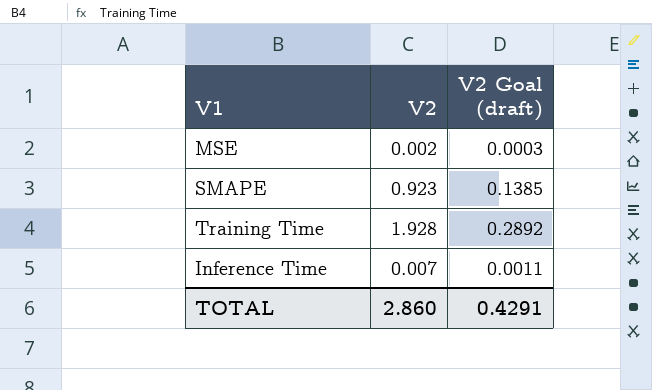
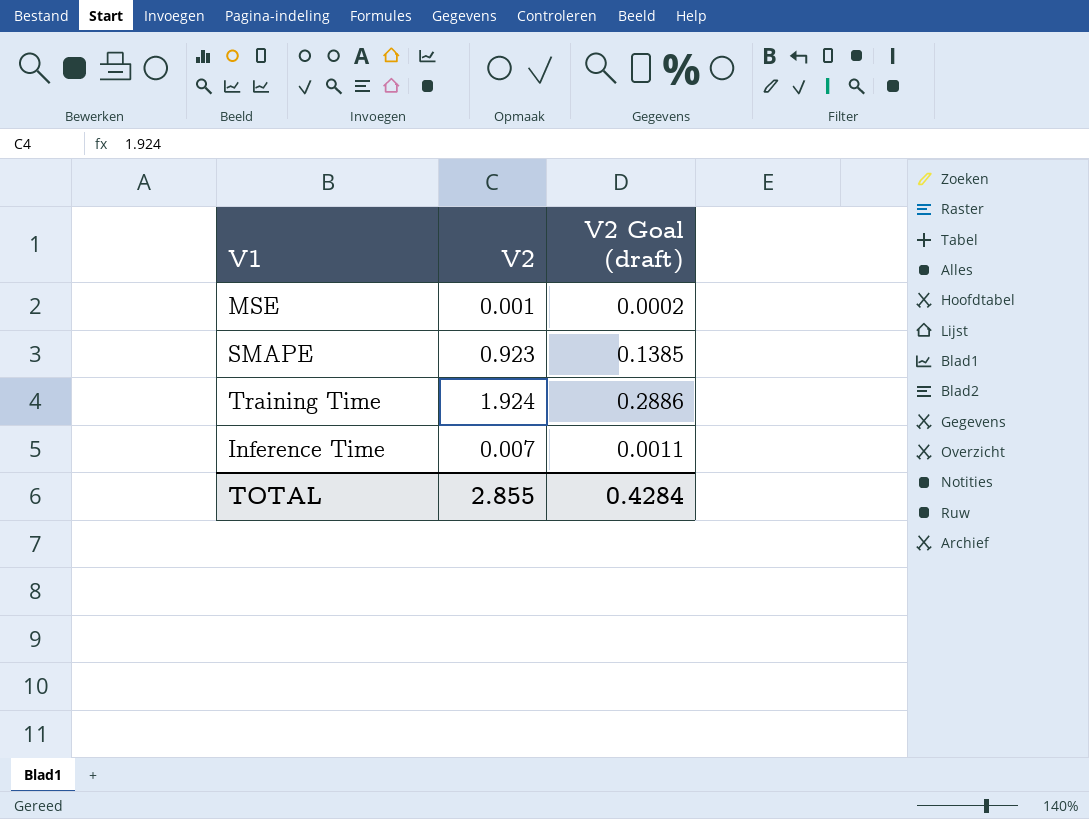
MSE | V2: 0.002 -> 0.001
MSE | V2 Goal (draft): 0.0003 -> 0.0002
Training Time | V2: 1.928 -> 1.924
Training Time | V2 Goal (draft): 0.2892 -> 0.2886
TOTAL | V2: 2.860 -> 2.855
TOTAL | V2 Goal (draft): 0.4291 -> 0.4284

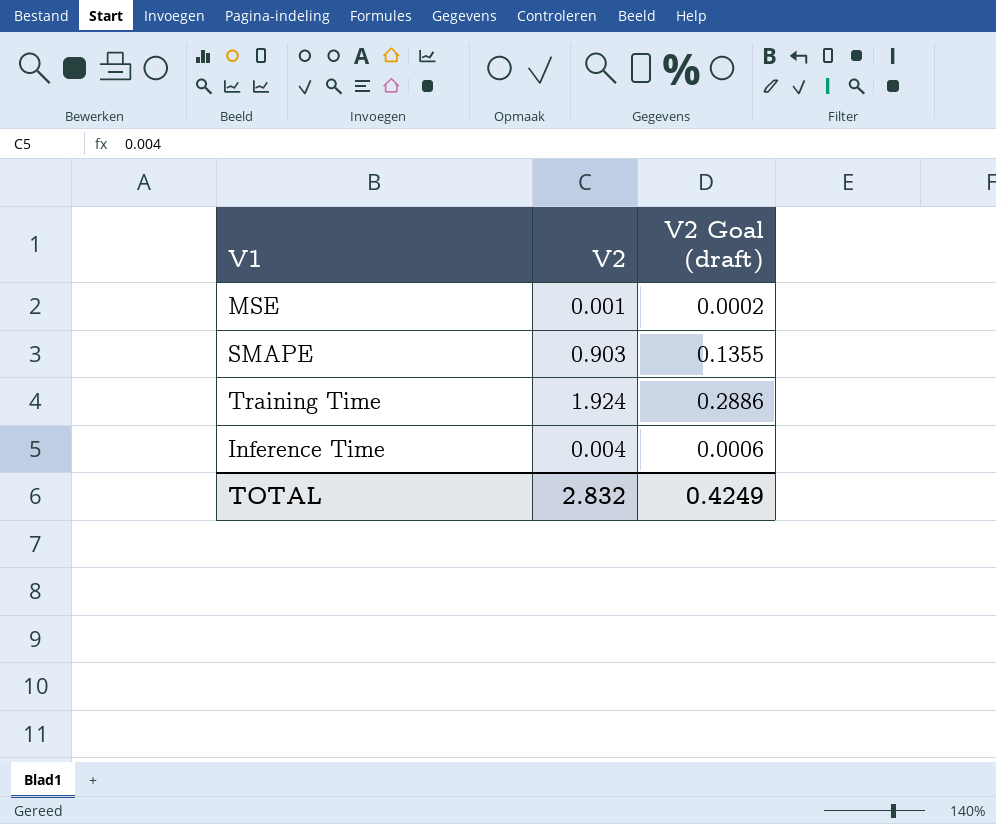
SMAPE | V2: 0.923 -> 0.903
SMAPE | V2 Goal (draft): 0.1385 -> 0.1355
Inference Time | V2: 0.007 -> 0.004
Inference Time | V2 Goal (draft): 0.0011 -> 0.0006
TOTAL | V2: 2.855 -> 2.832
TOTAL | V2 Goal (draft): 0.4284 -> 0.4249

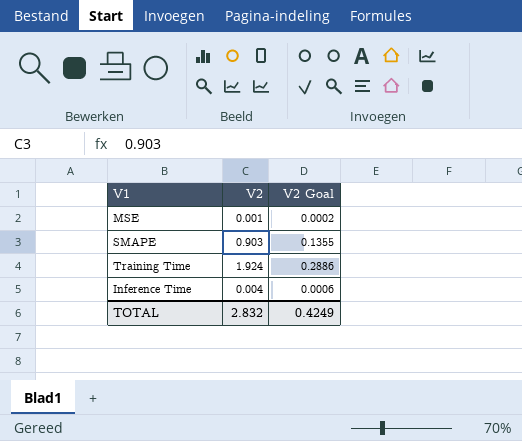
column name: V2 Goal (draft) -> V2 Goal

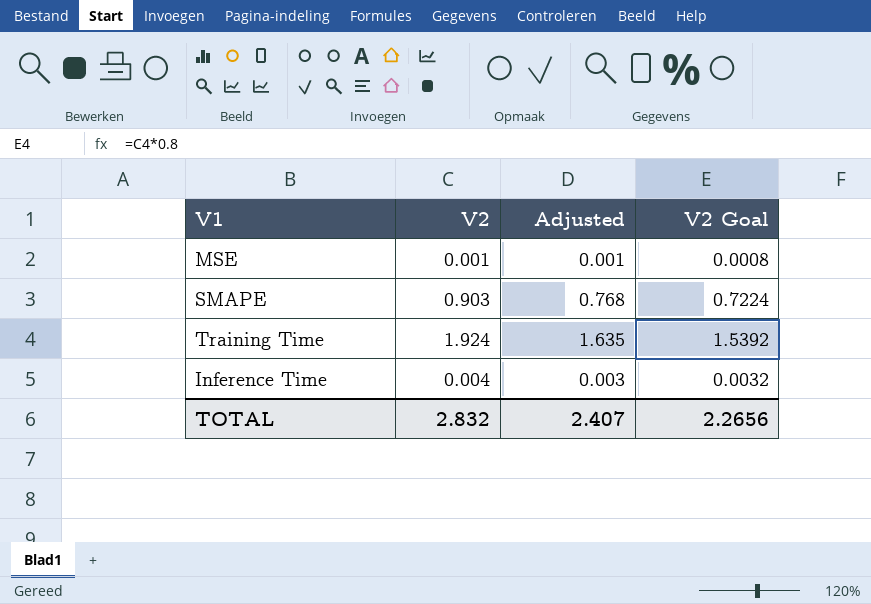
column Adjusted | formula: none -> [V2] * 0.85
column V2 Goal | formula: [V2] * 0.15 -> [V2] * 0.8
TOTAL | V2 Goal: 0.4249 -> 2.2656

